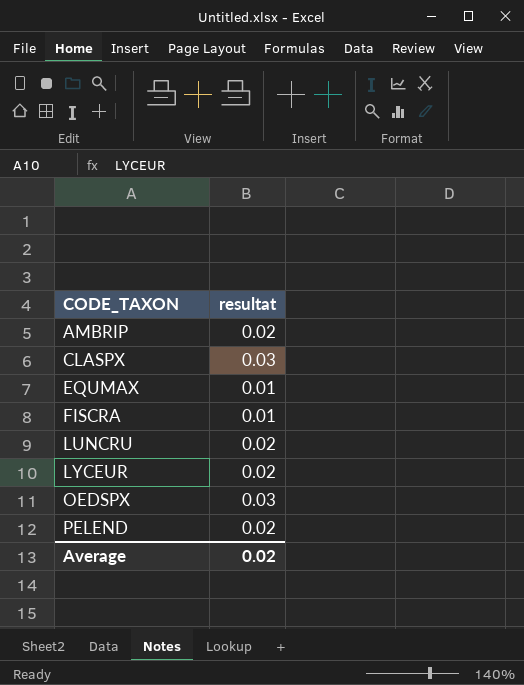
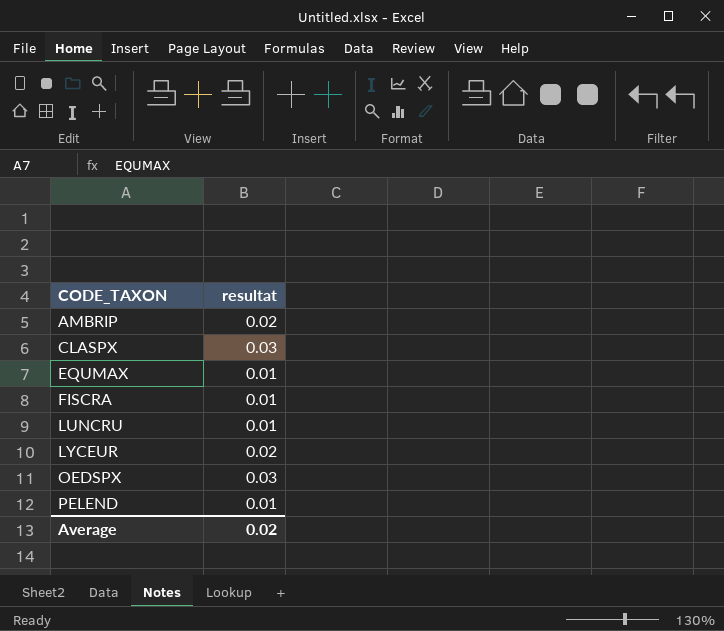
LUNCRU | resultat: 0.02 -> 0.01
PELEND | resultat: 0.02 -> 0.01

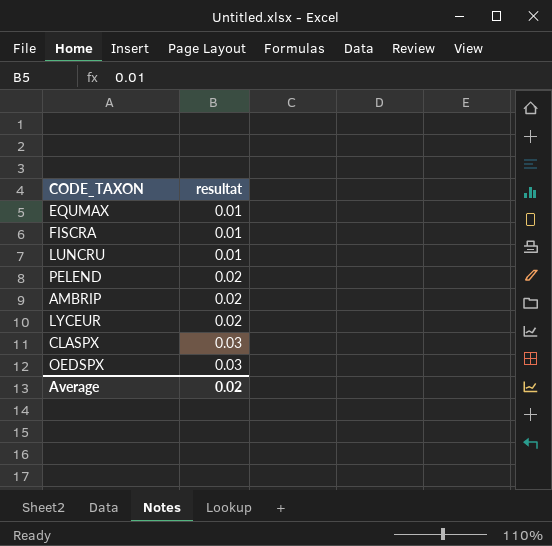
row order: CODE_TAXON ascending -> resultat ascending
PELEND | resultat: 0.01 -> 0.02

